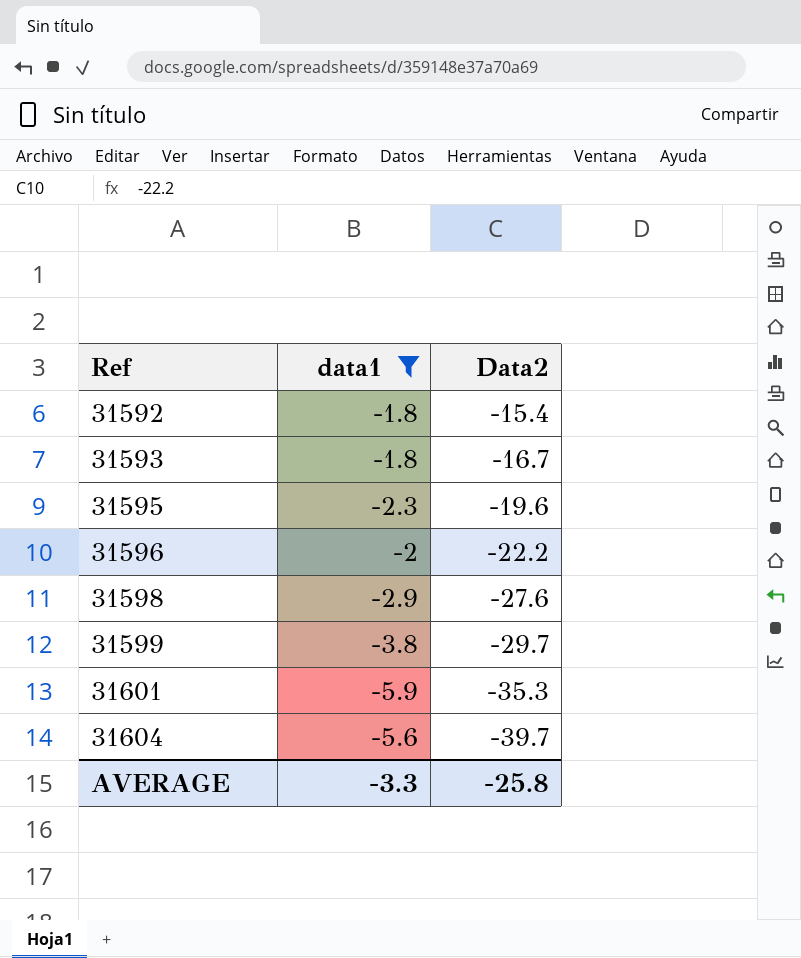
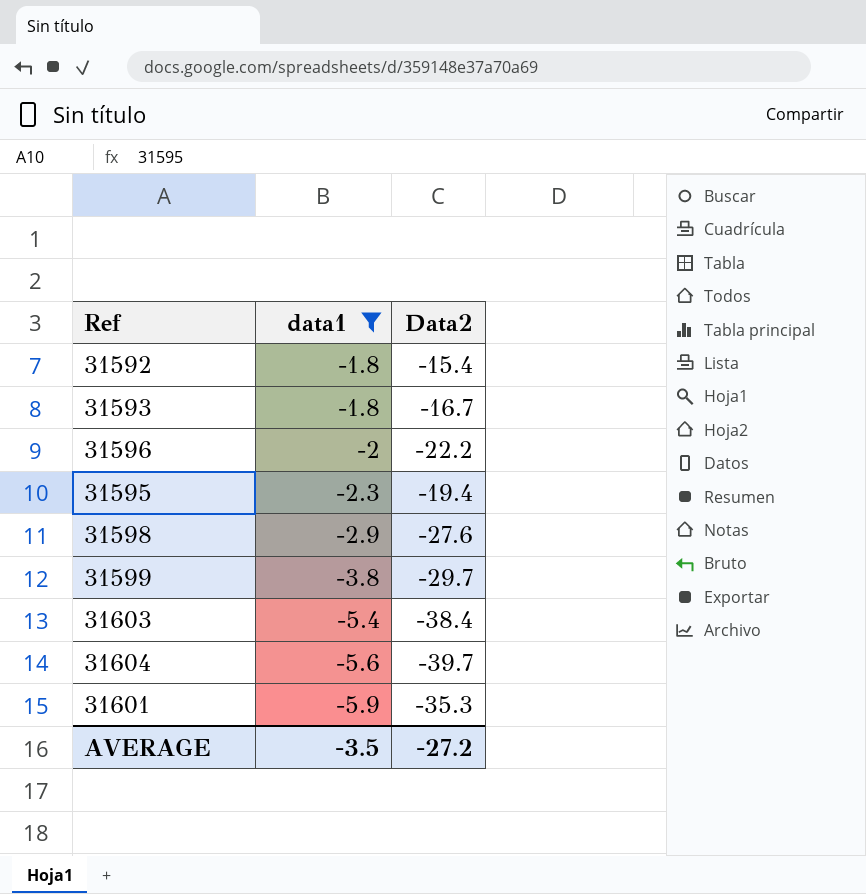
row order: Ref ascending -> data1 descending
31595 | Data2: -19.6 -> -19.4
row 31603: none -> -5.4 | -38.4
AVERAGE | data1: -3.3 -> -3.5
AVERAGE | Data2: -25.8 -> -27.2

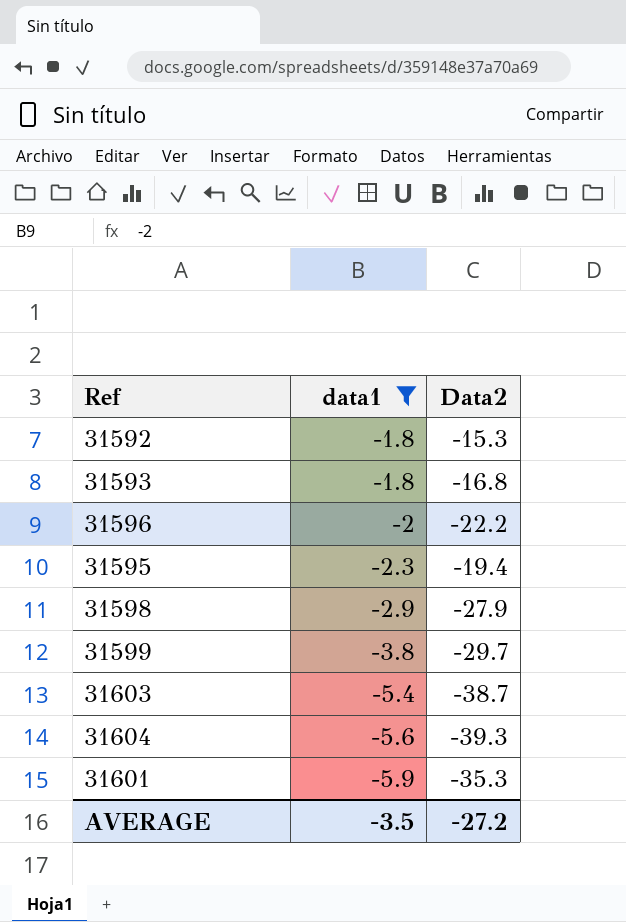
31592 | Data2: -15.4 -> -15.3
31593 | Data2: -16.7 -> -16.8
31598 | Data2: -27.6 -> -27.9
31603 | Data2: -38.4 -> -38.7
31604 | Data2: -39.7 -> -39.3

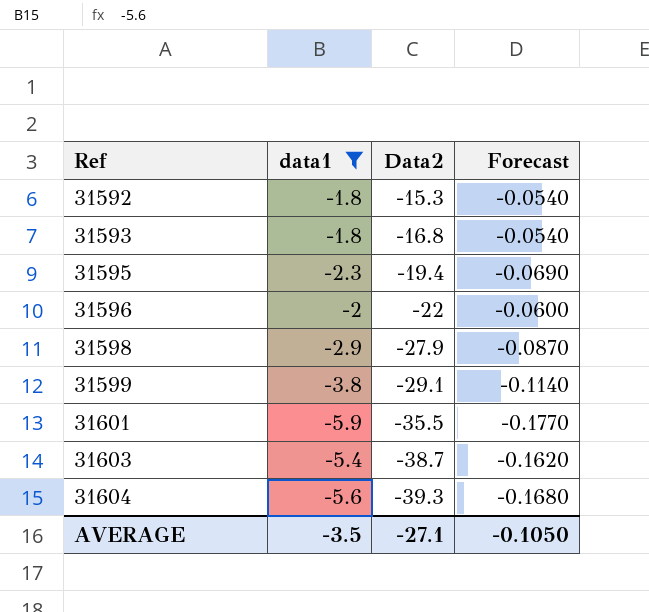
row order: data1 descending -> Ref ascending
column Forecast | formula: none -> [data1] * 0.03
31596 | Data2: -22.2 -> -22
31599 | Data2: -29.7 -> -29.1
31601 | Data2: -35.3 -> -35.5
AVERAGE | Data2: -27.2 -> -27.1

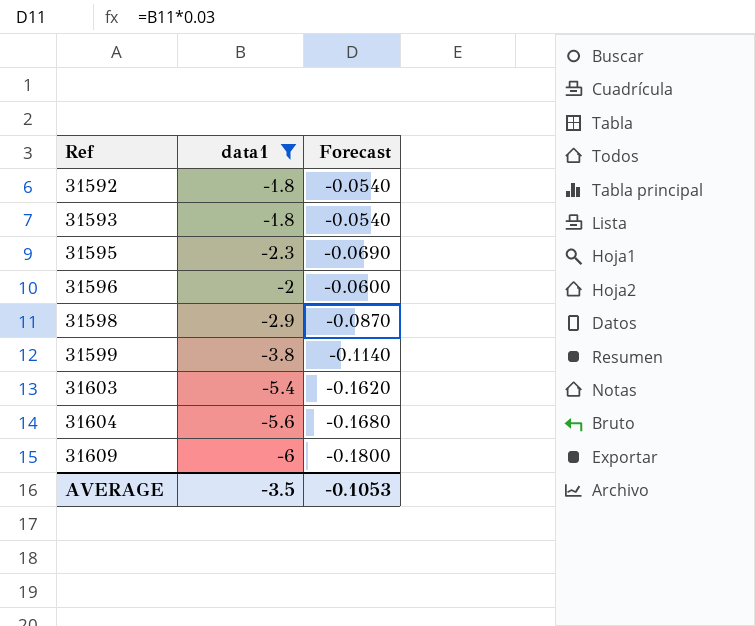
column Data2 | position: 3 -> none
row 31601: -5.9 | -35.5 | -0.1770 -> none
row 31609: none -> -6 | -0.1800
AVERAGE | Forecast: -0.1050 -> -0.1053

